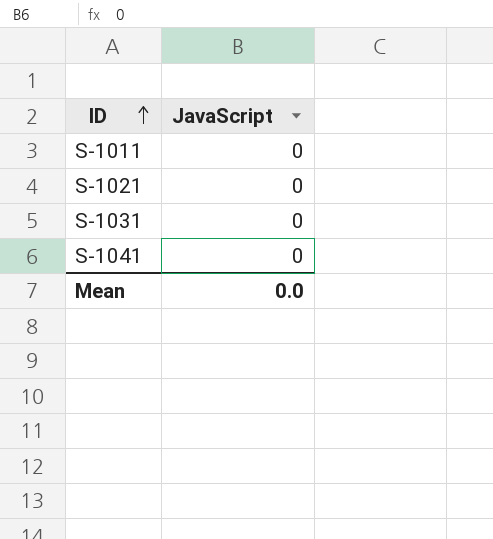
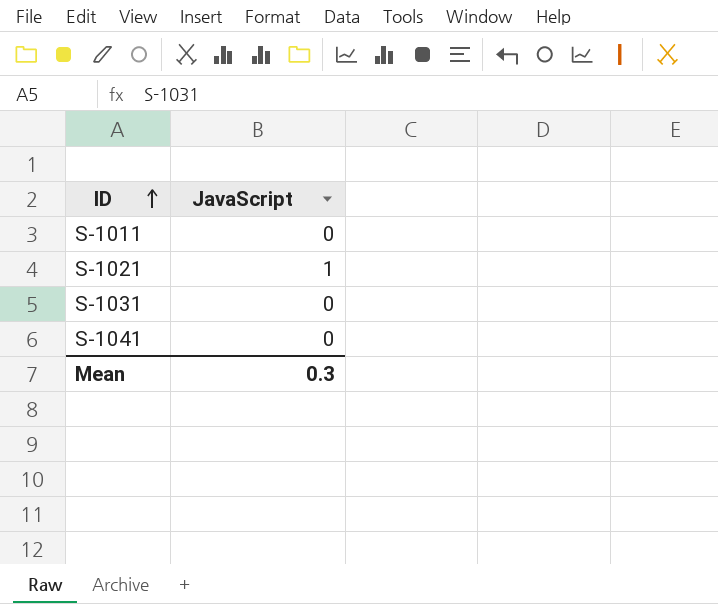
S-1021 | JavaScript: 0 -> 1
Mean | JavaScript: 0.0 -> 0.3

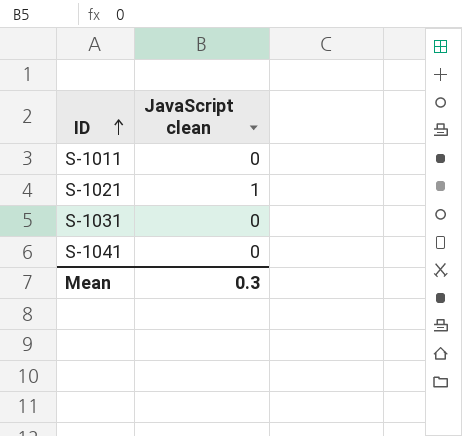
column name: JavaScript -> JavaScript clean

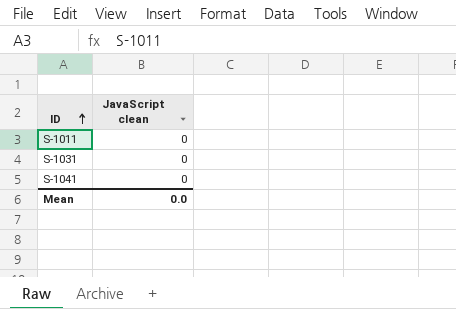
row S-1021: 1 -> none
Mean | JavaScript clean: 0.3 -> 0.0

